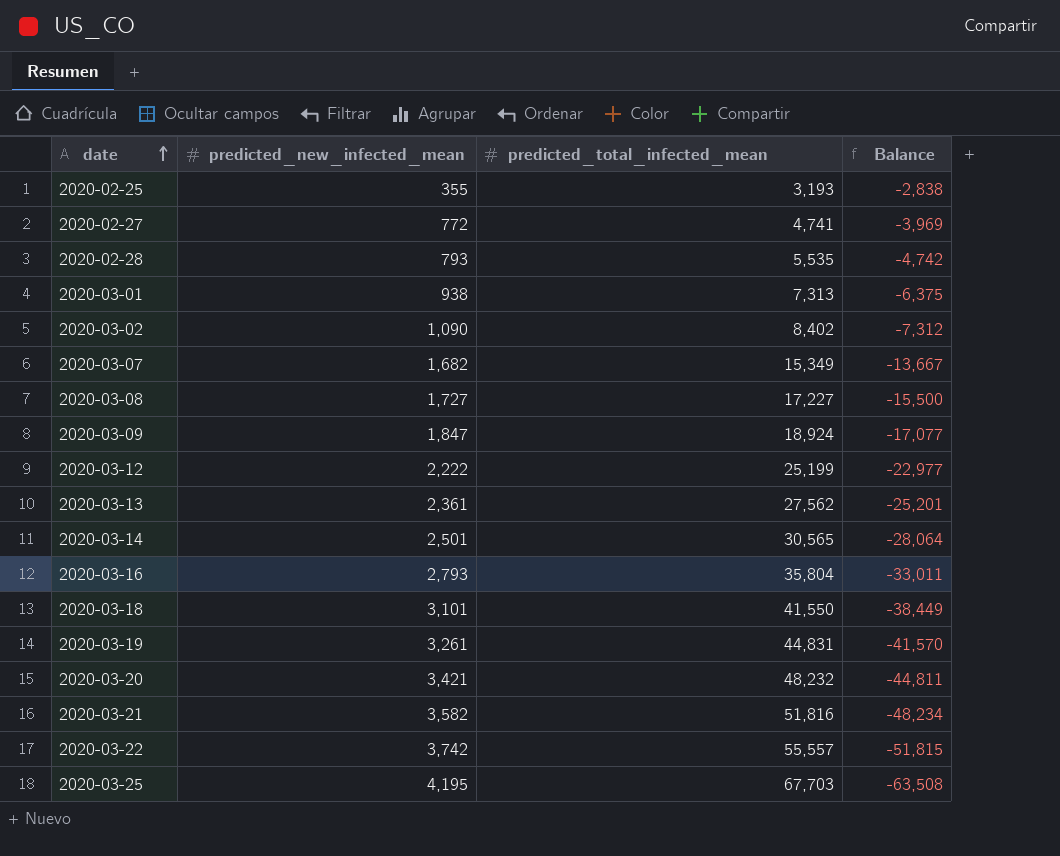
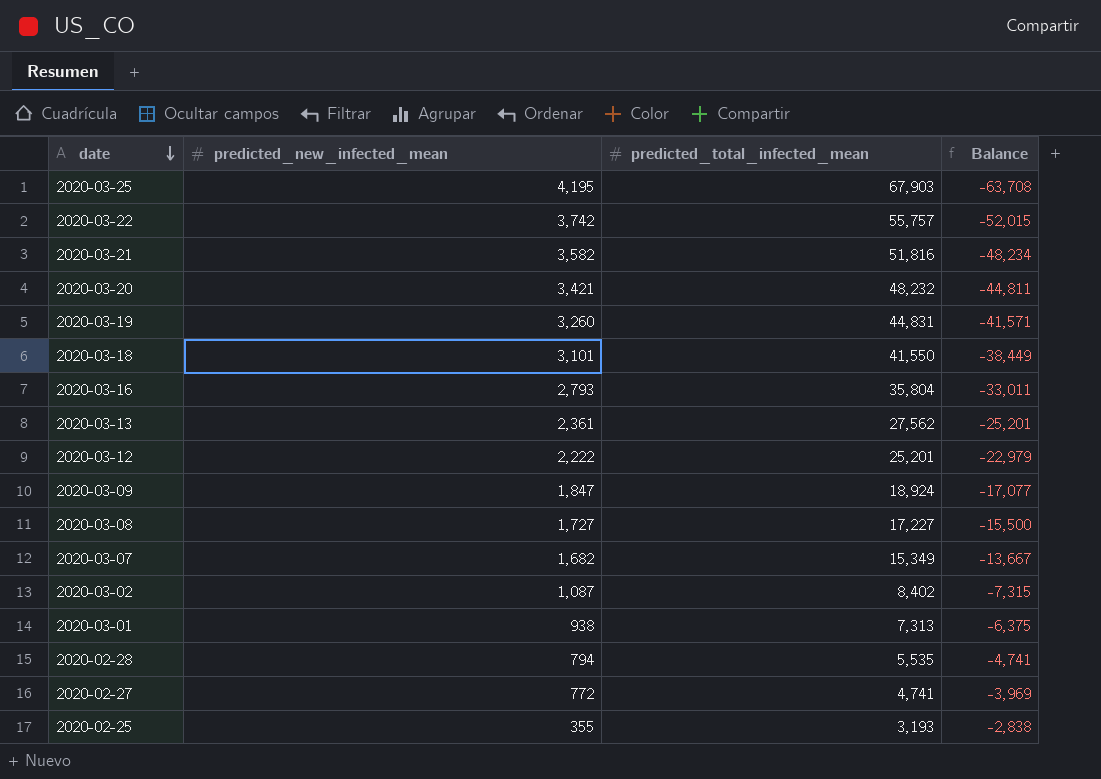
row order: date ascending -> date descending
row 2020-03-14: 2,501 | 30,565 | -28,064 -> none
2020-03-25 | predicted_total_infected_mean: 67,703 -> 67,903
2020-03-25 | Balance: -63,508 -> -63,708
2020-03-22 | predicted_total_infected_mean: 55,557 -> 55,757
2020-03-22 | Balance: -51,815 -> -52,015
2020-03-19 | predicted_new_infected_mean: 3,261 -> 3,260
2020-03-19 | Balance: -41,570 -> -41,571
2020-03-12 | predicted_total_infected_mean: 25,199 -> 25,201
2020-03-12 | Balance: -22,977 -> -22,979
2020-03-02 | predicted_new_infected_mean: 1,090 -> 1,087
2020-03-02 | Balance: -7,312 -> -7,315
2020-02-28 | predicted_new_infected_mean: 793 -> 794
2020-02-28 | Balance: -4,742 -> -4,741

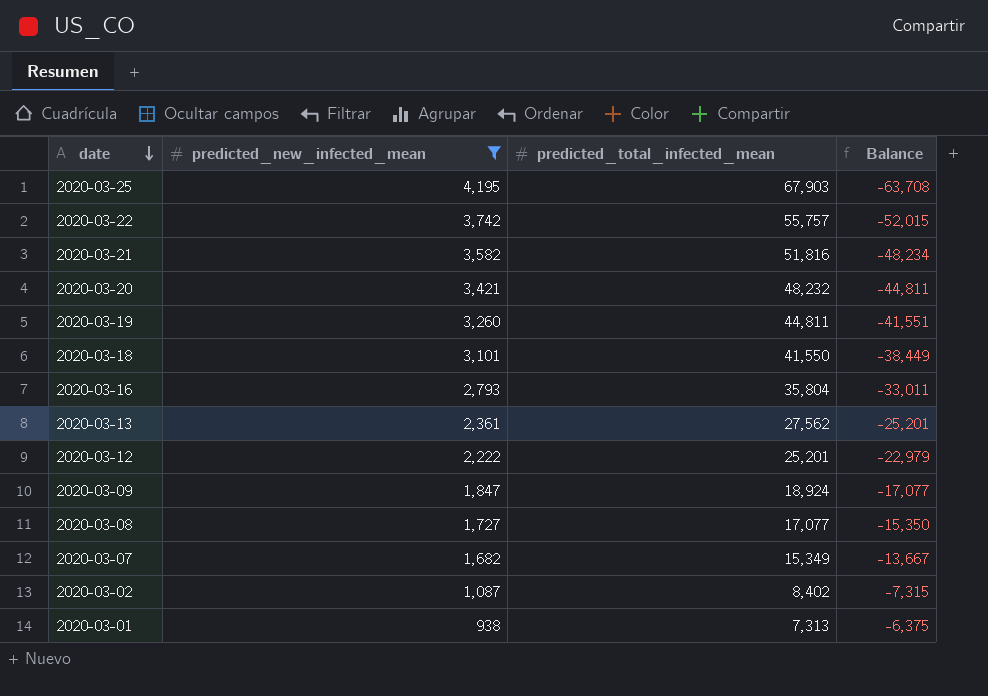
filter: none -> predicted_new_infected_mean >= 938
2020-03-19 | predicted_total_infected_mean: 44,831 -> 44,811
2020-03-19 | Balance: -41,571 -> -41,551
2020-03-08 | predicted_total_infected_mean: 17,227 -> 17,077
2020-03-08 | Balance: -15,500 -> -15,350

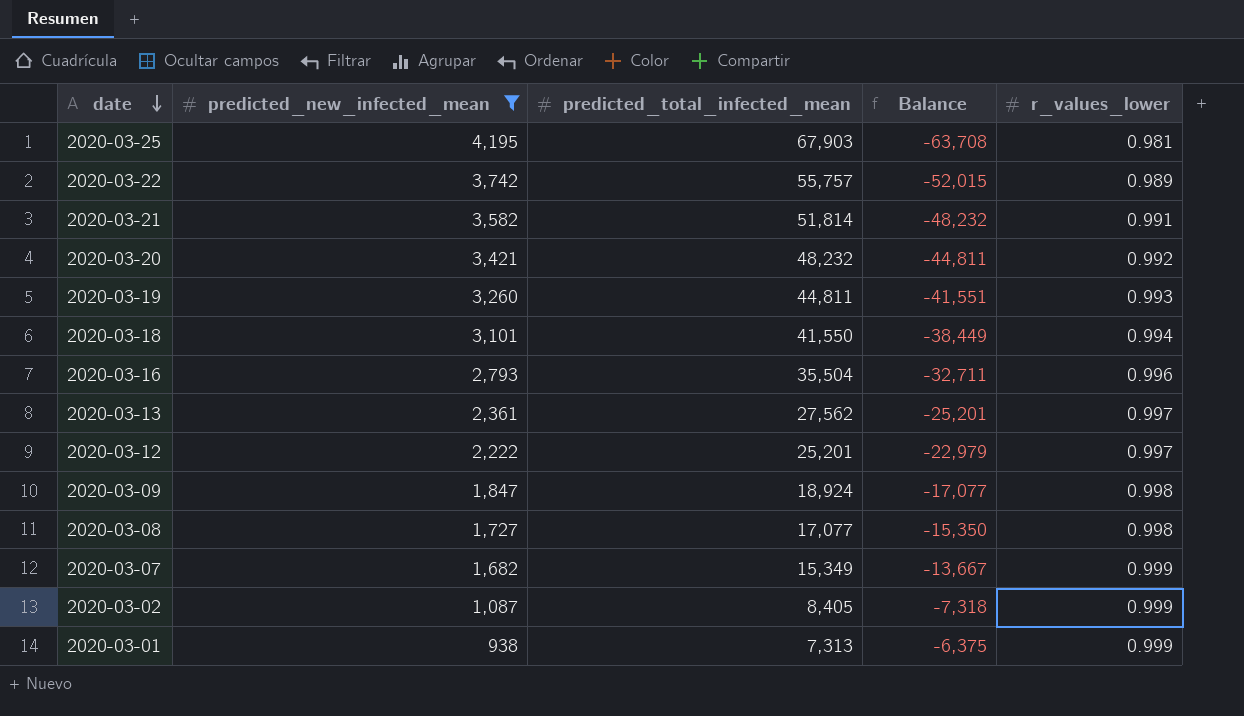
column r_values_lower | position: none -> 5
2020-03-21 | predicted_total_infected_mean: 51,816 -> 51,814
2020-03-21 | Balance: -48,234 -> -48,232
2020-03-16 | predicted_total_infected_mean: 35,804 -> 35,504
2020-03-16 | Balance: -33,011 -> -32,711
2020-03-02 | predicted_total_infected_mean: 8,402 -> 8,405
2020-03-02 | Balance: -7,315 -> -7,318

